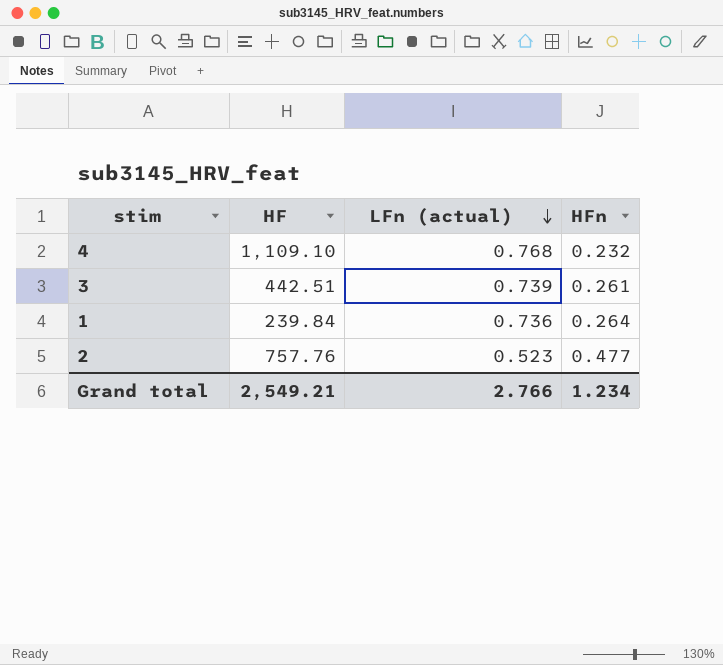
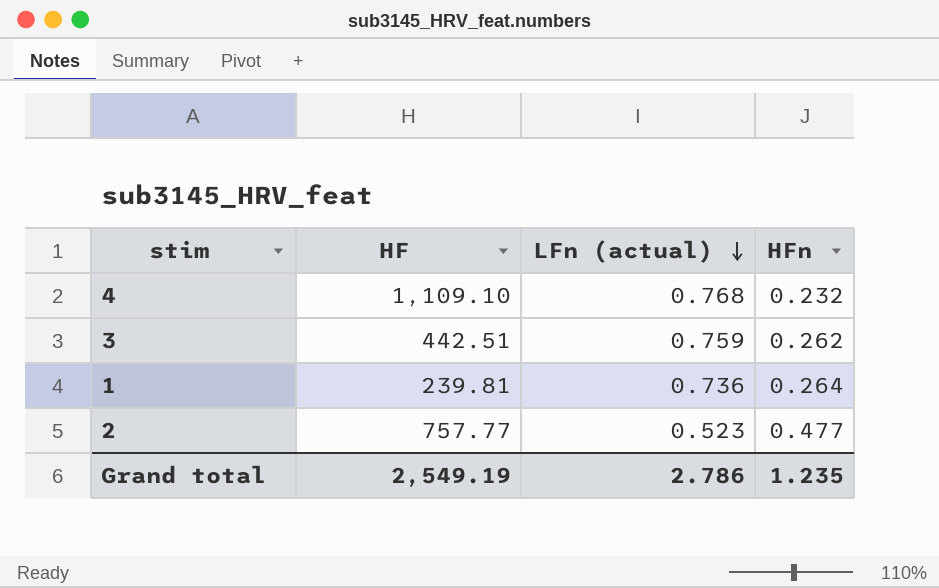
3 | LFn (actual): 0.739 -> 0.759
3 | HFn: 0.261 -> 0.262
1 | HF: 239.84 -> 239.81
2 | HF: 757.76 -> 757.77
Grand total | HF: 2,549.21 -> 2,549.19
Grand total | LFn (actual): 2.766 -> 2.786
Grand total | HFn: 1.234 -> 1.235

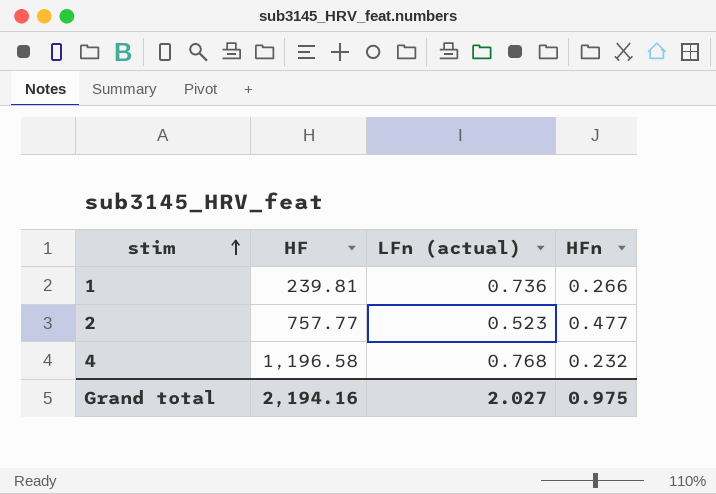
row order: LFn (actual) descending -> stim ascending
row 3: 442.51 | 0.759 | 0.262 -> none
1 | HFn: 0.264 -> 0.266
4 | HF: 1,109.10 -> 1,196.58
Grand total | HF: 2,549.19 -> 2,194.16
Grand total | LFn (actual): 2.786 -> 2.027
Grand total | HFn: 1.235 -> 0.975

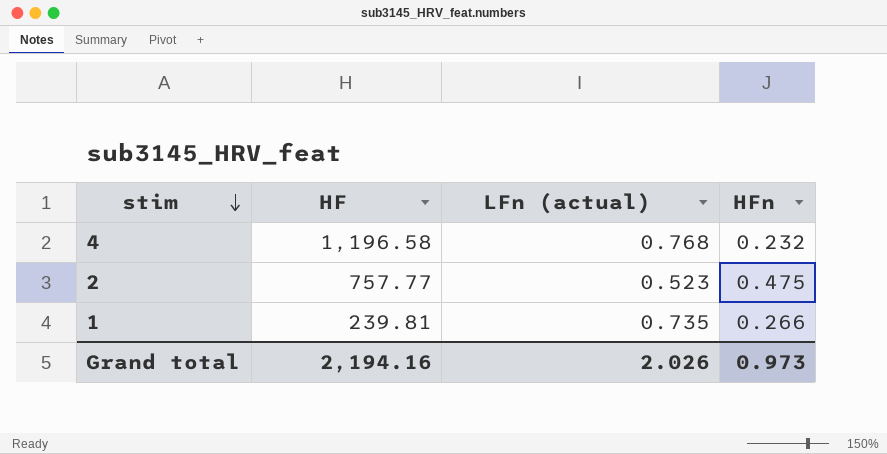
row order: stim ascending -> stim descending
2 | HFn: 0.477 -> 0.475
1 | LFn (actual): 0.736 -> 0.735
Grand total | LFn (actual): 2.027 -> 2.026
Grand total | HFn: 0.975 -> 0.973

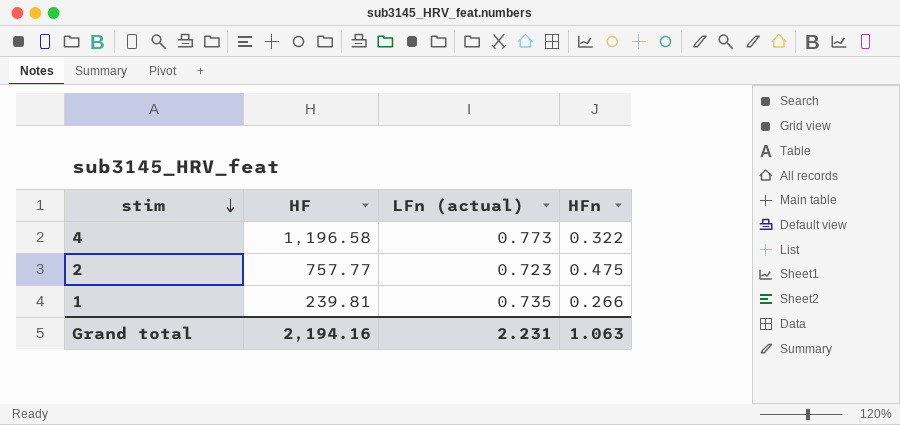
4 | LFn (actual): 0.768 -> 0.773
4 | HFn: 0.232 -> 0.322
2 | LFn (actual): 0.523 -> 0.723
Grand total | LFn (actual): 2.026 -> 2.231
Grand total | HFn: 0.973 -> 1.063

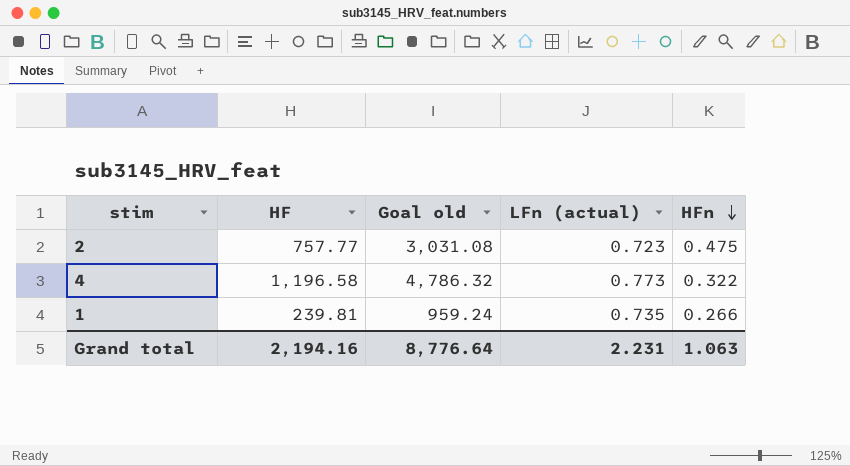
row order: stim descending -> HFn descending
column Goal old | formula: none -> [HF] * 4

